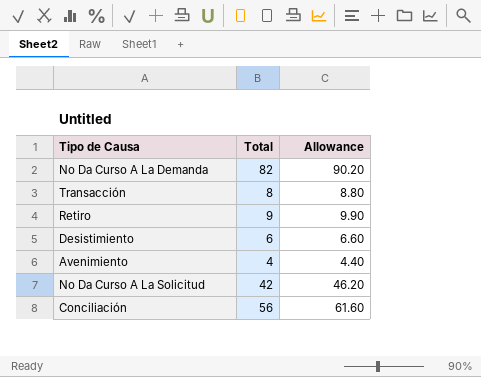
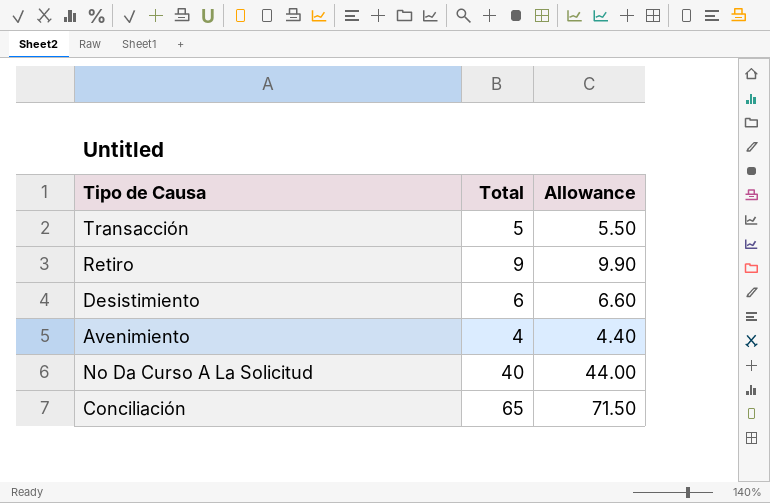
row No Da Curso A La Demanda: 82 | 90.20 -> none
Transacción | Total: 8 -> 5
Transacción | Allowance: 8.80 -> 5.50
No Da Curso A La Solicitud | Total: 42 -> 40
No Da Curso A La Solicitud | Allowance: 46.20 -> 44.00
Conciliación | Total: 56 -> 65
Conciliación | Allowance: 61.60 -> 71.50

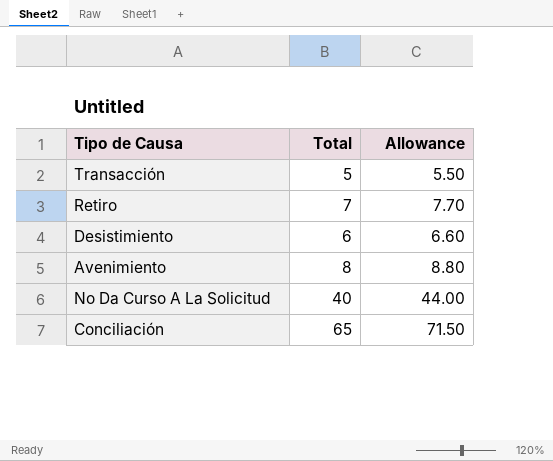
Retiro | Total: 9 -> 7
Retiro | Allowance: 9.90 -> 7.70
Avenimiento | Total: 4 -> 8
Avenimiento | Allowance: 4.40 -> 8.80

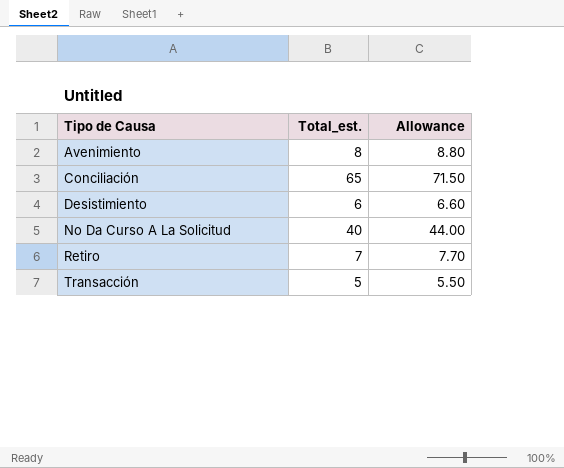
row order: none -> Tipo de Causa ascending
column name: Total -> Total_est.

